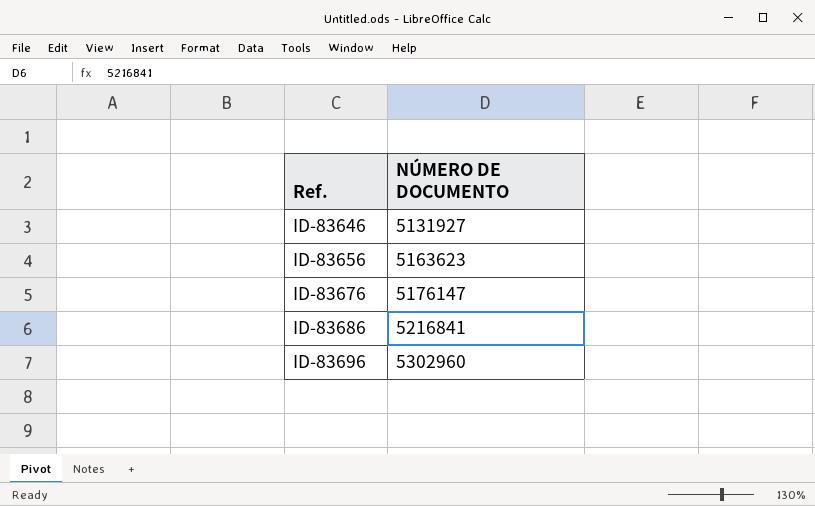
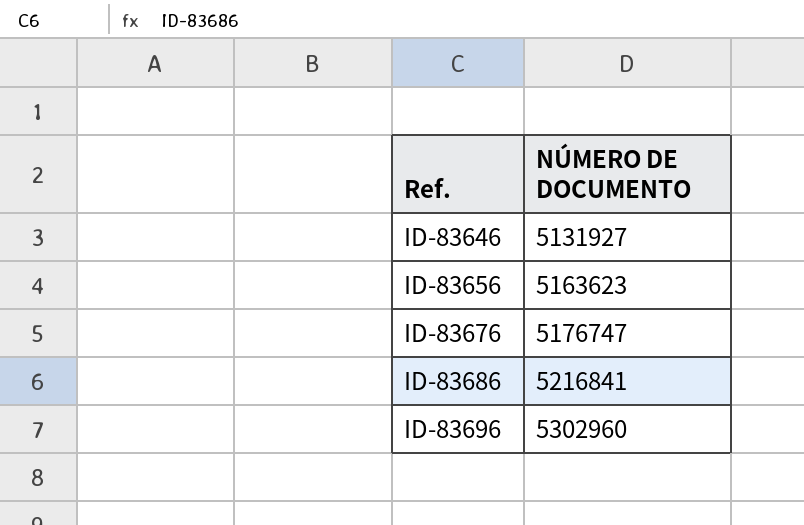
ID-83676 | NÚMERO DE DOCUMENTO: 5176147 -> 5176747

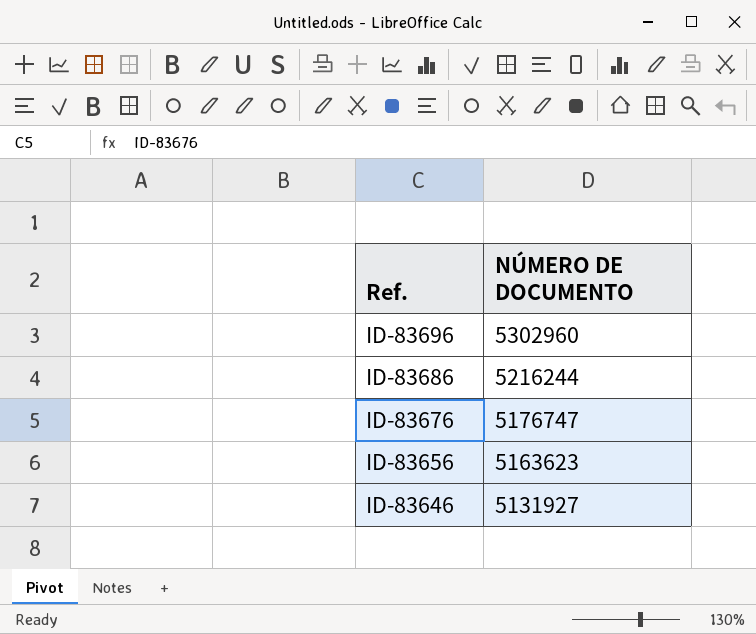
row order: Ref. ascending -> Ref. descending
ID-83686 | NÚMERO DE DOCUMENTO: 5216841 -> 5216244

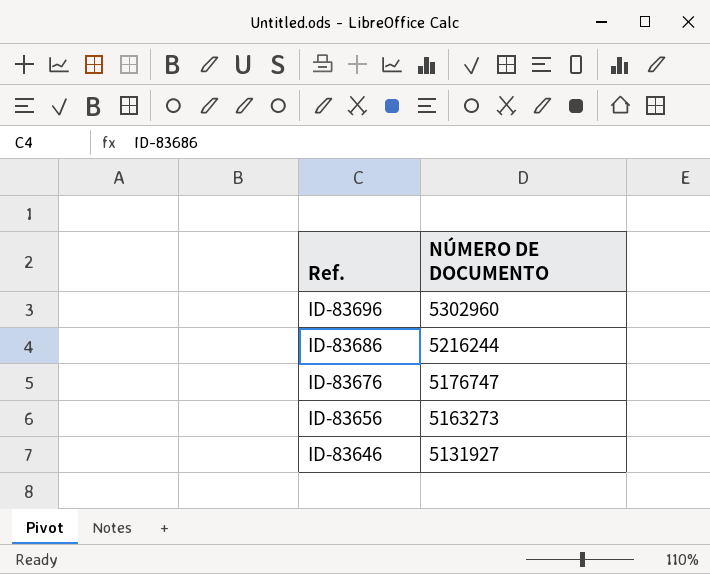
ID-83656 | NÚMERO DE DOCUMENTO: 5163623 -> 5163273

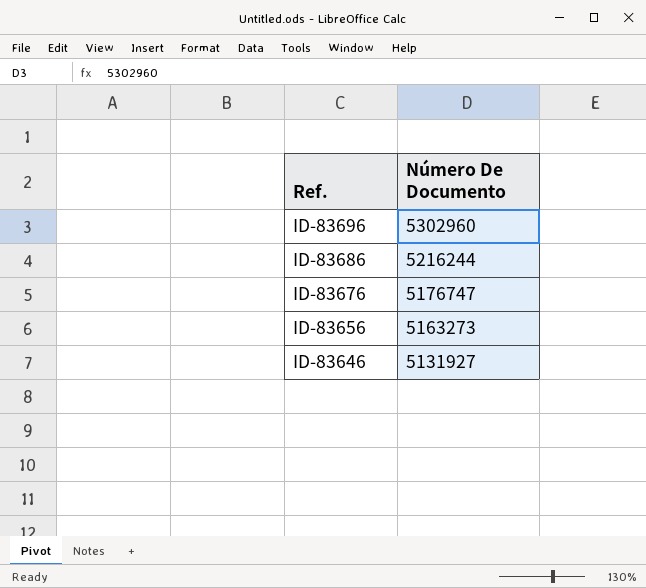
column name: NÚMERO DE DOCUMENTO -> Número De Documento

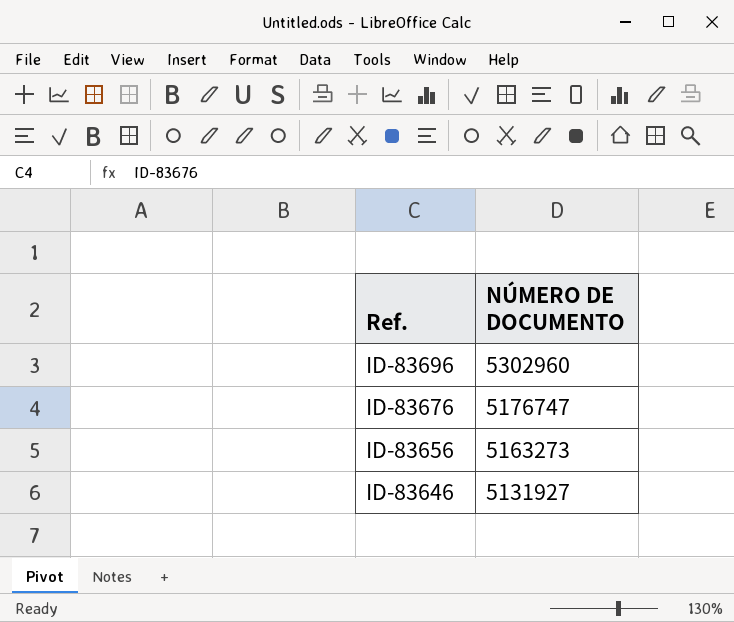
column name: Número De Documento -> NÚMERO DE DOCUMENTO
row ID-83686: 5216244 -> none

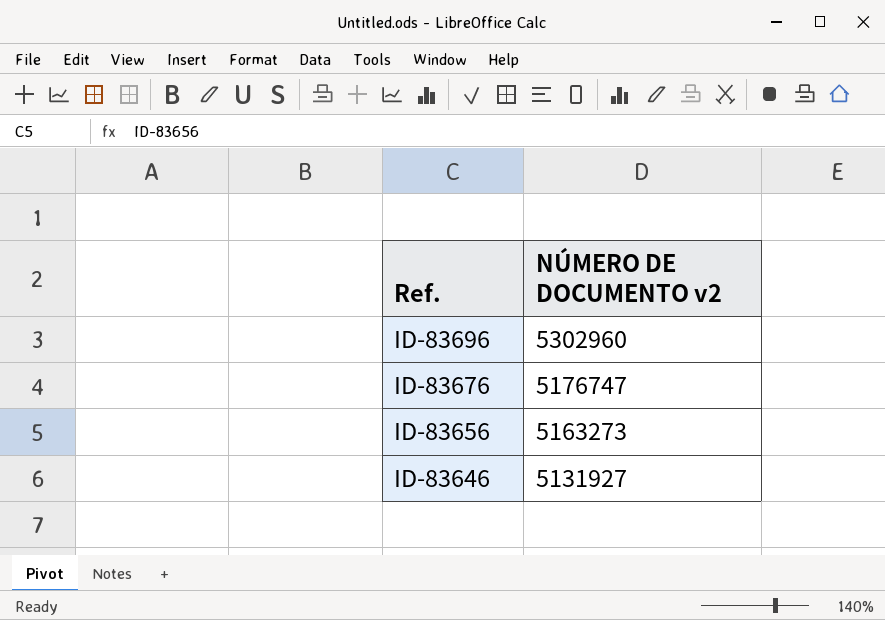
column name: NÚMERO DE DOCUMENTO -> NÚMERO DE DOCUMENTO v2

